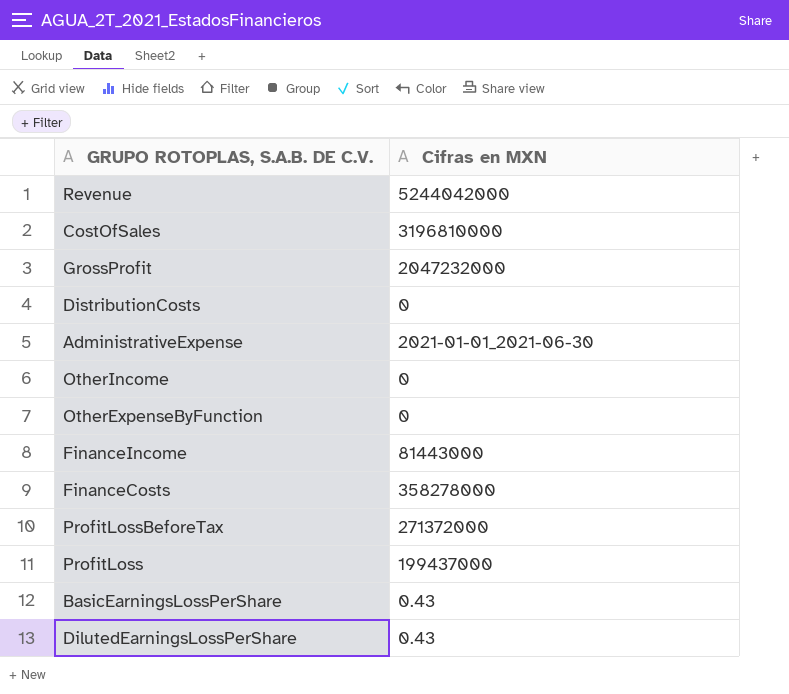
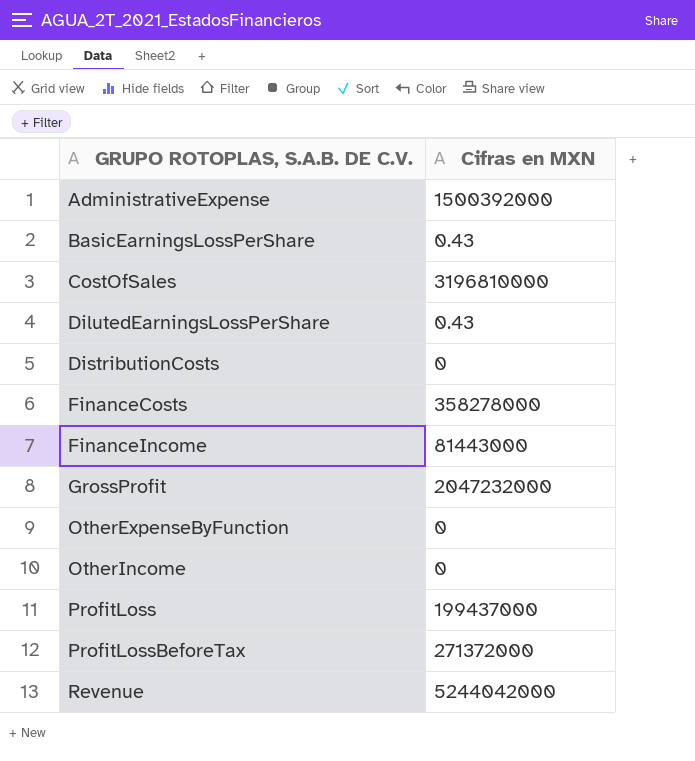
row order: none -> GRUPO ROTOPLAS, S.A.B. DE C.V. ascending
AdministrativeExpense | Cifras en MXN: 2021-01-01_2021-06-30 -> 1500392000

